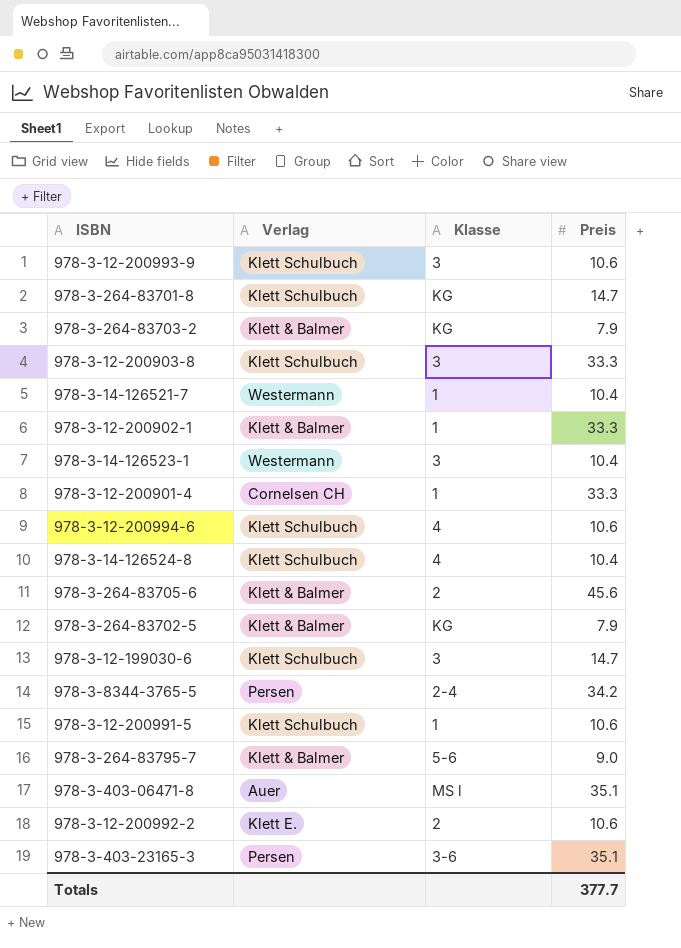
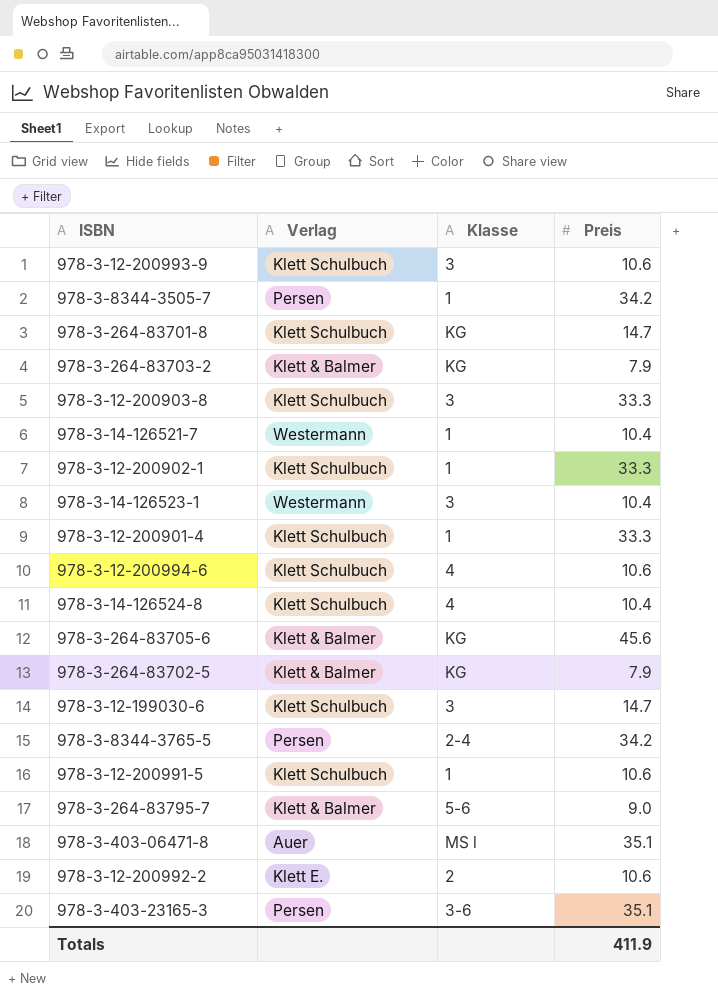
row 978-3-8344-3505-7: none -> Persen | 1 | 34.2
978-3-12-200902-1 | Verlag: Klett & Balmer -> Klett Schulbuch
978-3-12-200901-4 | Verlag: Cornelsen CH -> Klett Schulbuch
978-3-264-83705-6 | Klasse: 2 -> KG
Totals | Preis: 377.7 -> 411.9

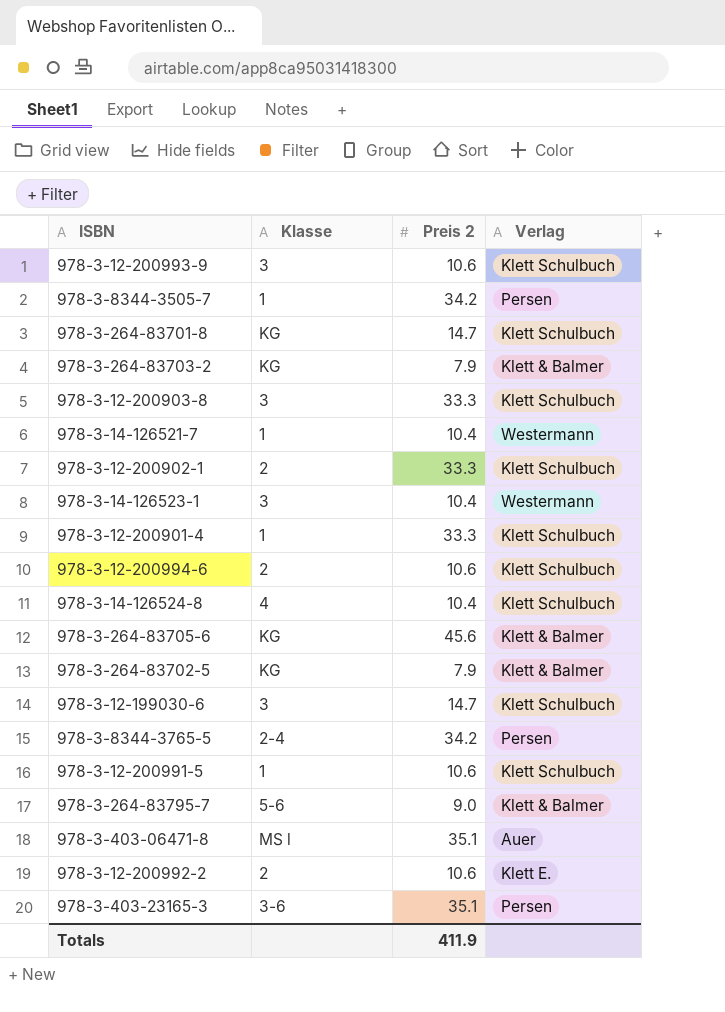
column name: Preis -> Preis 2
column Verlag | position: 2 -> 4
978-3-12-200902-1 | Klasse: 1 -> 2
978-3-12-200994-6 | Klasse: 4 -> 2

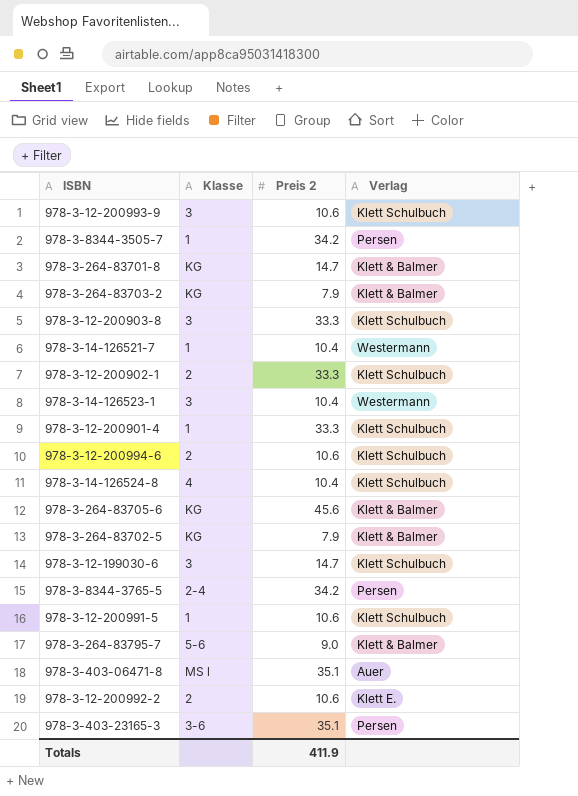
978-3-264-83701-8 | Verlag: Klett Schulbuch -> Klett & Balmer

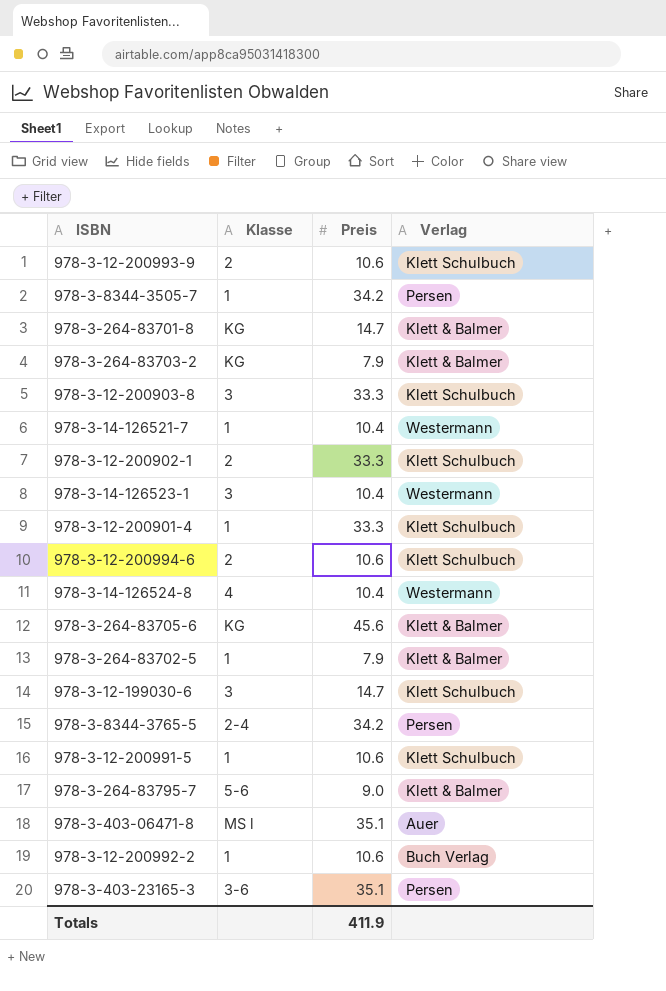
column name: Preis 2 -> Preis
978-3-12-200993-9 | Klasse: 3 -> 2
978-3-14-126524-8 | Verlag: Klett Schulbuch -> Westermann
978-3-264-83702-5 | Klasse: KG -> 1
978-3-12-200992-2 | Klasse: 2 -> 1
978-3-12-200992-2 | Verlag: Klett E. -> Buch Verlag

